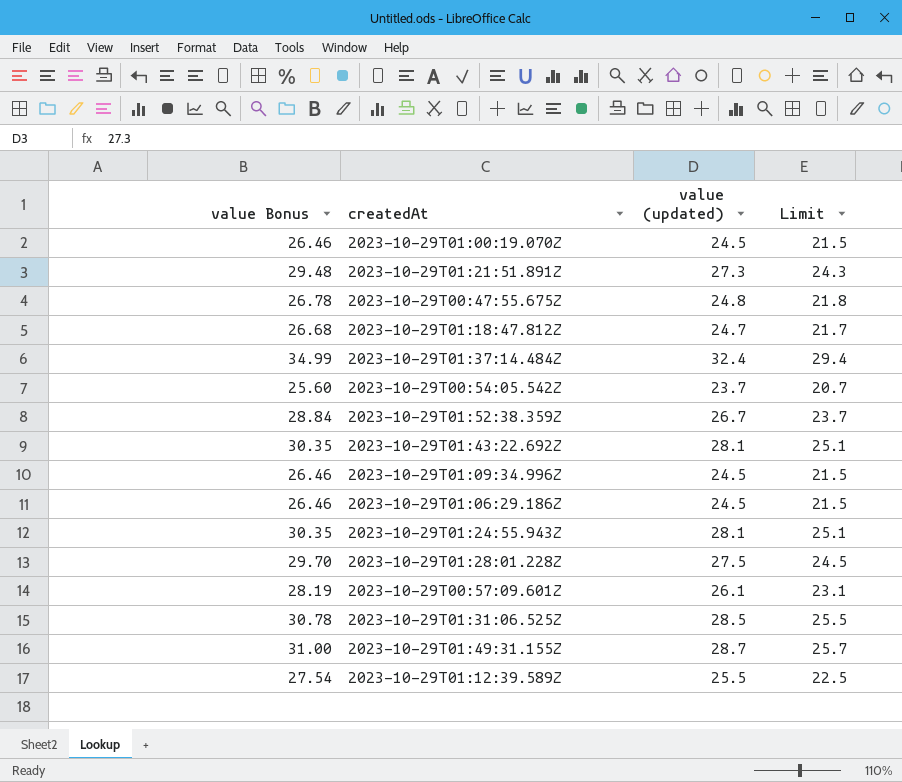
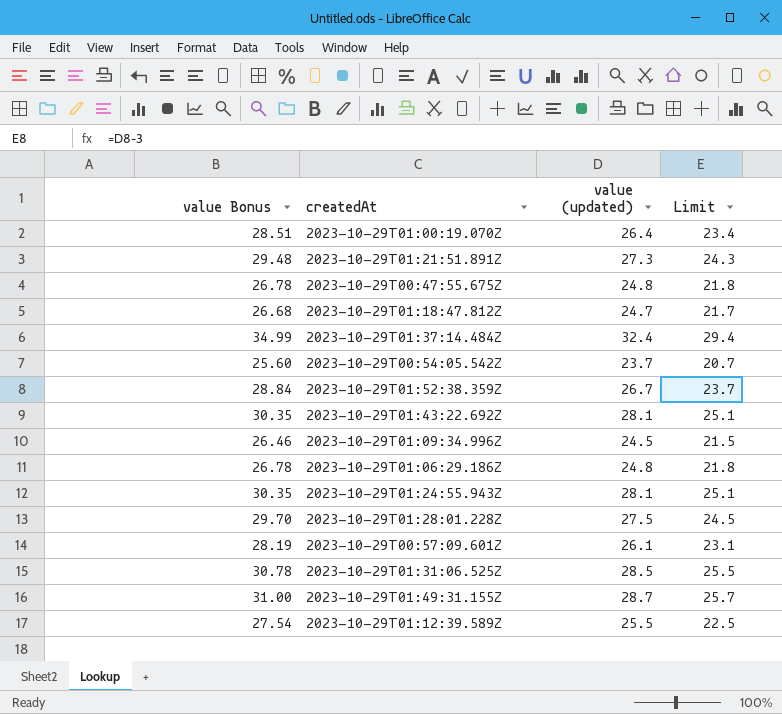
2023-10-29T01:00:19.070Z | value Bonus: 26.46 -> 28.51
2023-10-29T01:00:19.070Z | value (updated): 24.5 -> 26.4
2023-10-29T01:00:19.070Z | Limit: 21.5 -> 23.4
2023-10-29T01:06:29.186Z | value Bonus: 26.46 -> 26.78
2023-10-29T01:06:29.186Z | value (updated): 24.5 -> 24.8
2023-10-29T01:06:29.186Z | Limit: 21.5 -> 21.8

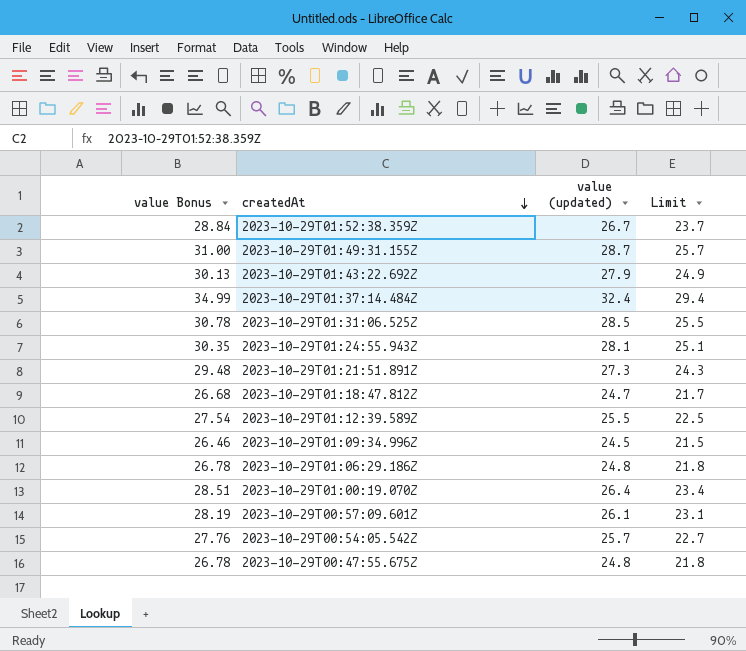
row order: none -> createdAt descending
row 2023-10-29T01:28:01.228Z: 29.70 | 27.5 | 24.5 -> none
2023-10-29T01:43:22.692Z | value Bonus: 30.35 -> 30.13
2023-10-29T01:43:22.692Z | value (updated): 28.1 -> 27.9
2023-10-29T01:43:22.692Z | Limit: 25.1 -> 24.9
2023-10-29T00:54:05.542Z | value Bonus: 25.60 -> 27.76
2023-10-29T00:54:05.542Z | value (updated): 23.7 -> 25.7
2023-10-29T00:54:05.542Z | Limit: 20.7 -> 22.7

